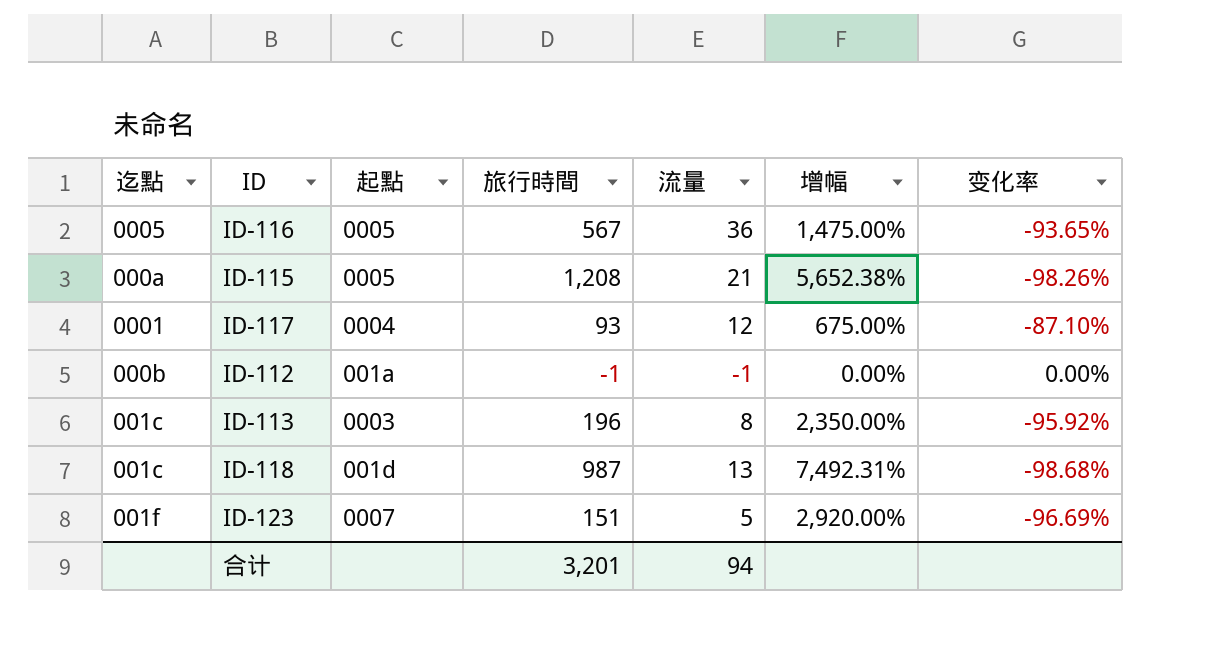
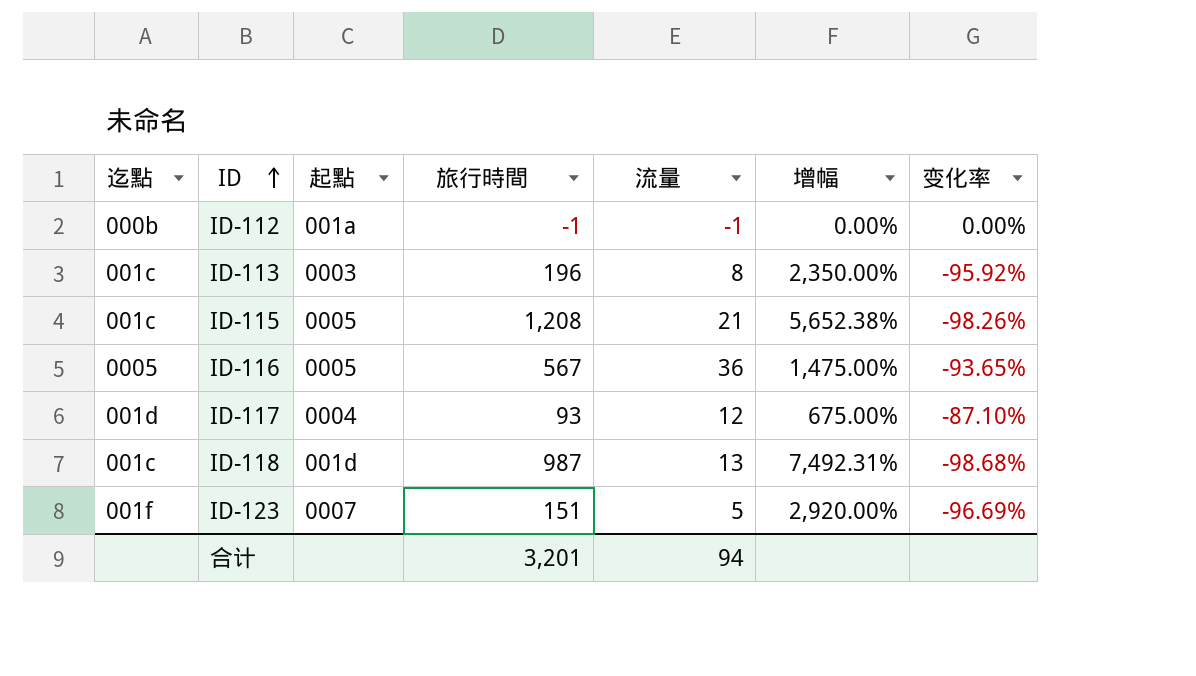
row order: none -> ID ascending
ID-115 | 迄點: 000a -> 001c
ID-117 | 迄點: 0001 -> 001d

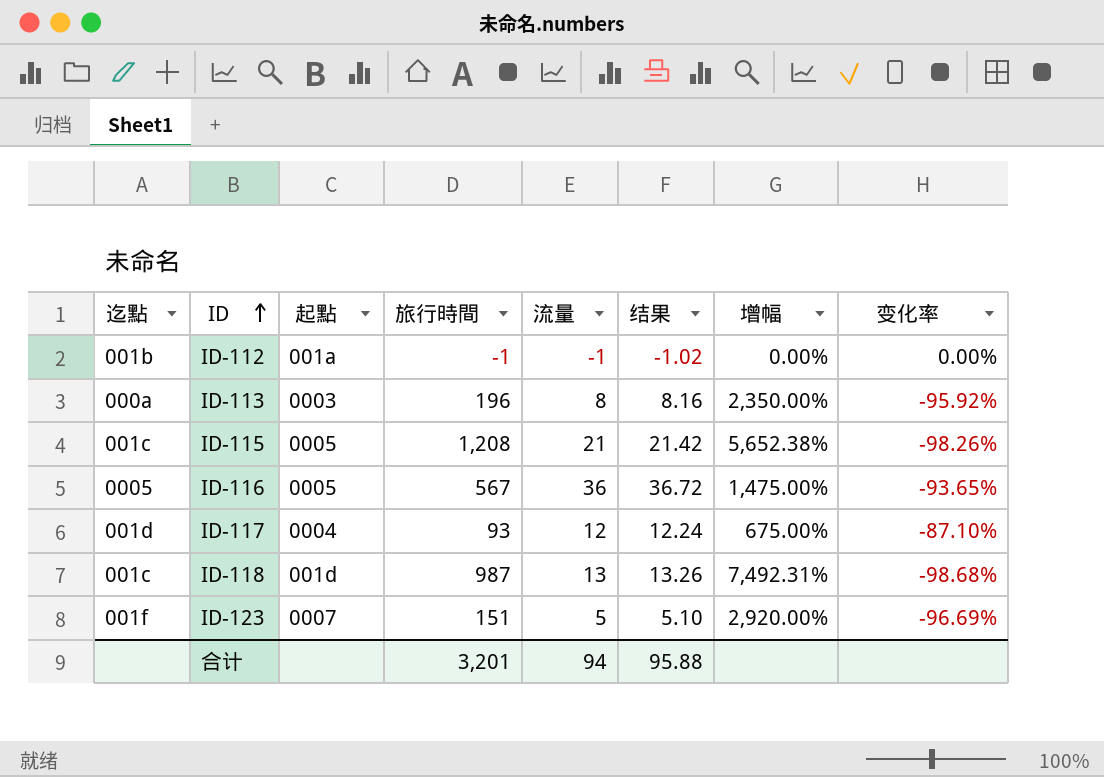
column 结果 | formula: none -> [流量] * 1.02
ID-112 | 迄點: 000b -> 001b
ID-113 | 迄點: 001c -> 000a

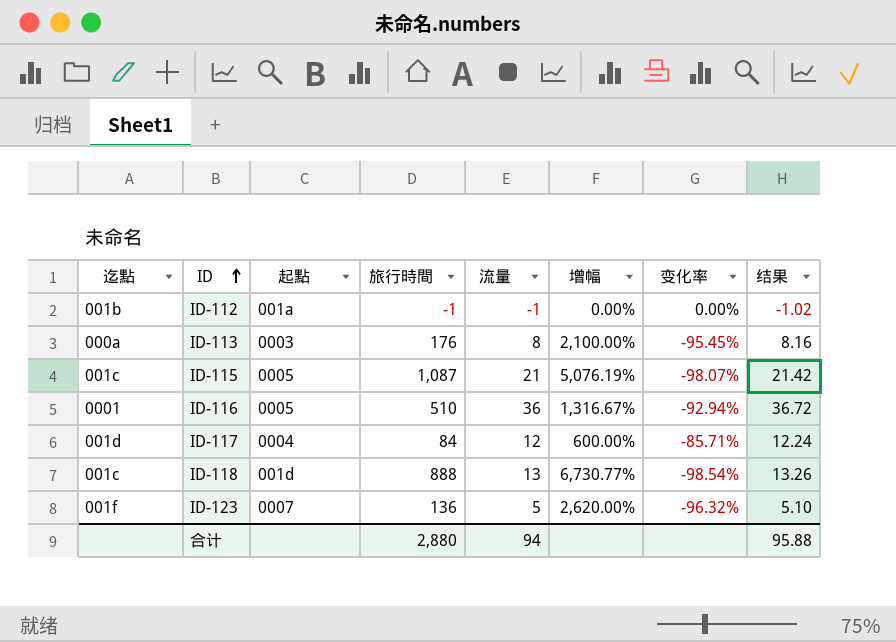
column 结果 | position: 6 -> 8
ID-113 | 旅行時間: 196 -> 176
ID-113 | 增幅: 2,350.00% -> 2,100.00%
ID-113 | 变化率: -95.92% -> -95.45%
ID-115 | 旅行時間: 1,208 -> 1,087
ID-115 | 增幅: 5,652.38% -> 5,076.19%
ID-115 | 变化率: -98.26% -> -98.07%
ID-116 | 迄點: 0005 -> 0001
ID-116 | 旅行時間: 567 -> 510
ID-116 | 增幅: 1,475.00% -> 1,316.67%
ID-116 | 变化率: -93.65% -> -92.94%
ID-117 | 旅行時間: 93 -> 84
ID-117 | 增幅: 675.00% -> 600.00%
ID-117 | 变化率: -87.10% -> -85.71%
ID-118 | 旅行時間: 987 -> 888
ID-118 | 增幅: 7,492.31% -> 6,730.77%
ID-118 | 变化率: -98.68% -> -98.54%
ID-123 | 旅行時間: 151 -> 136
ID-123 | 增幅: 2,920.00% -> 2,620.00%
ID-123 | 变化率: -96.69% -> -96.32%
合计 | 旅行時間: 3,201 -> 2,880

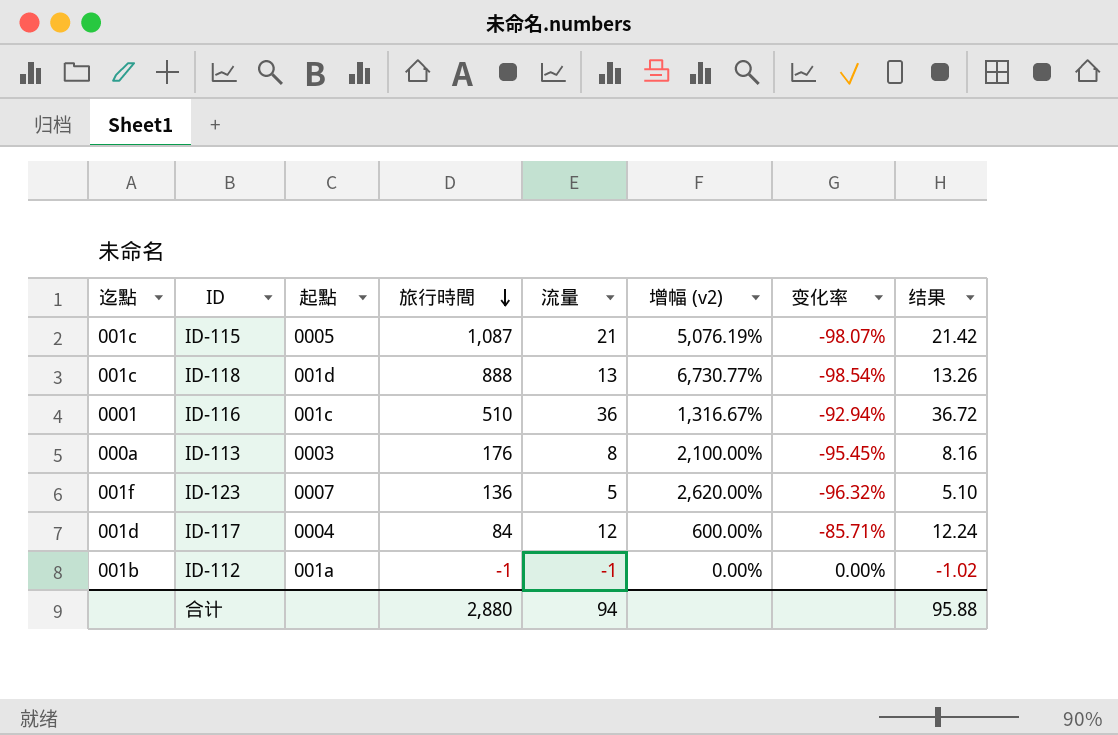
row order: ID ascending -> 旅行時間 descending
column name: 增幅 -> 增幅 (v2)
ID-116 | 起點: 0005 -> 001c

